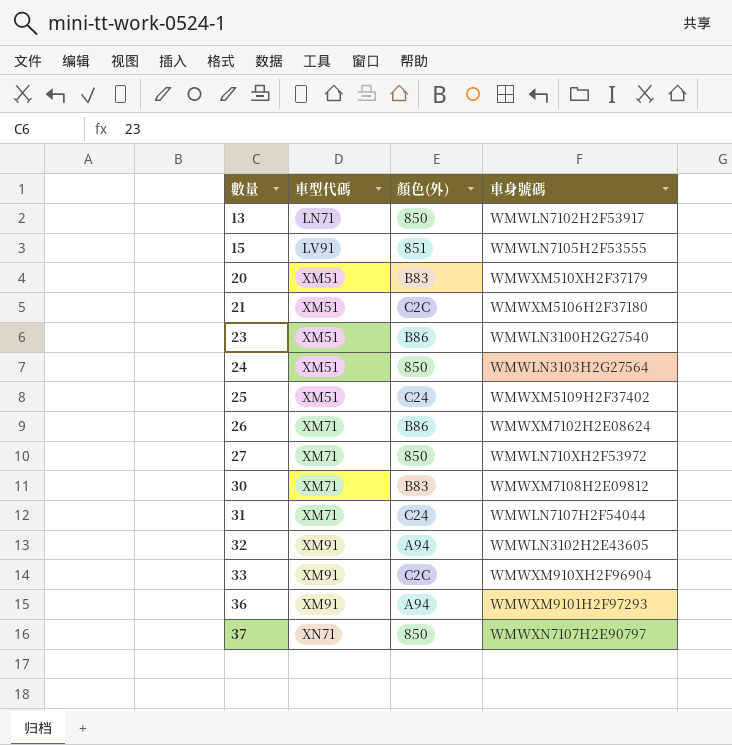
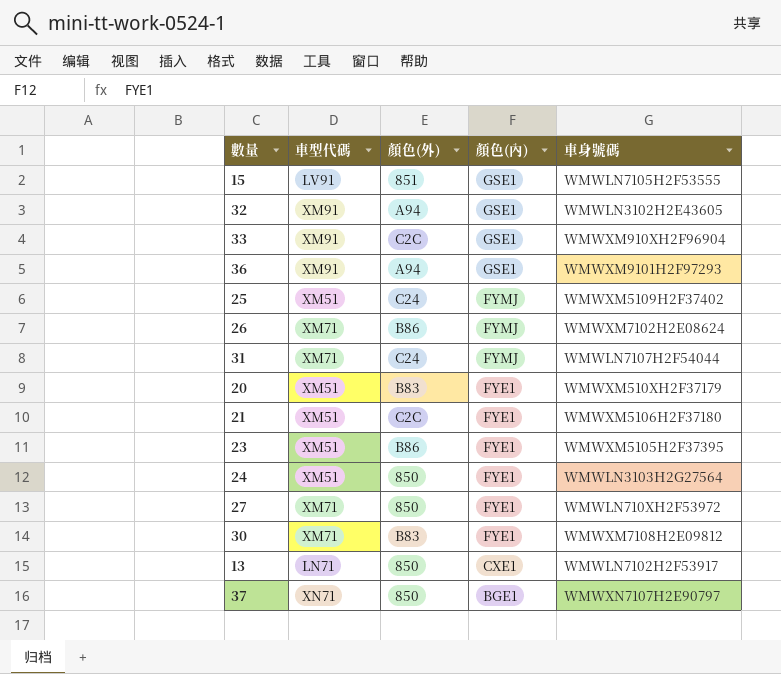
row order: 數量 ascending -> 顏色(內) descending
column 顏色(內) | position: none -> 4
23 | 車身號碼: WMWLN3100H2G27540 -> WMWXM5105H2F37395

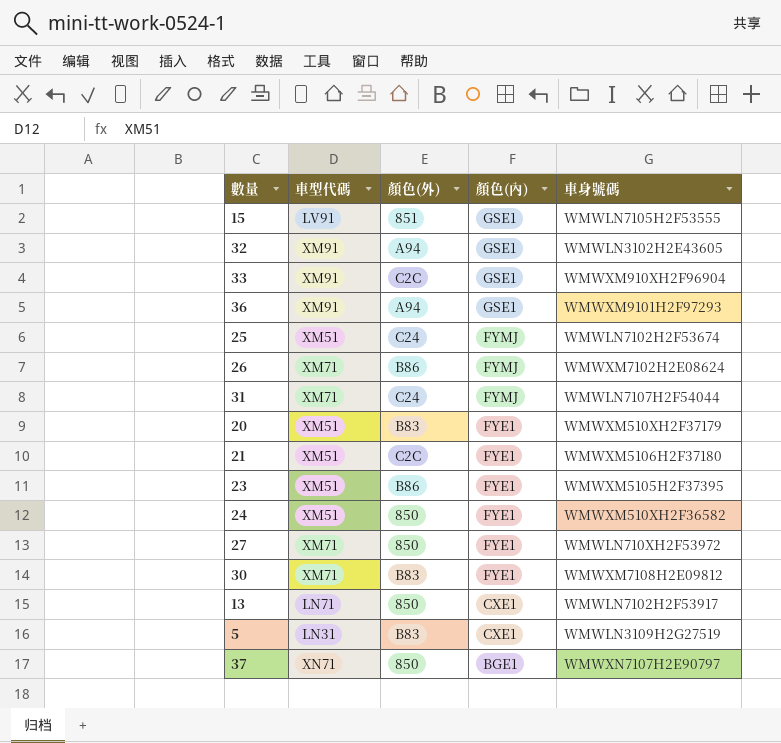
25 | 車身號碼: WMWXM5109H2F37402 -> WMWLN7102H2F53674
24 | 車身號碼: WMWLN3103H2G27564 -> WMWXM510XH2F36582
row 5: none -> LN31 | B83 | CXE1 | WMWLN3109H2G27519

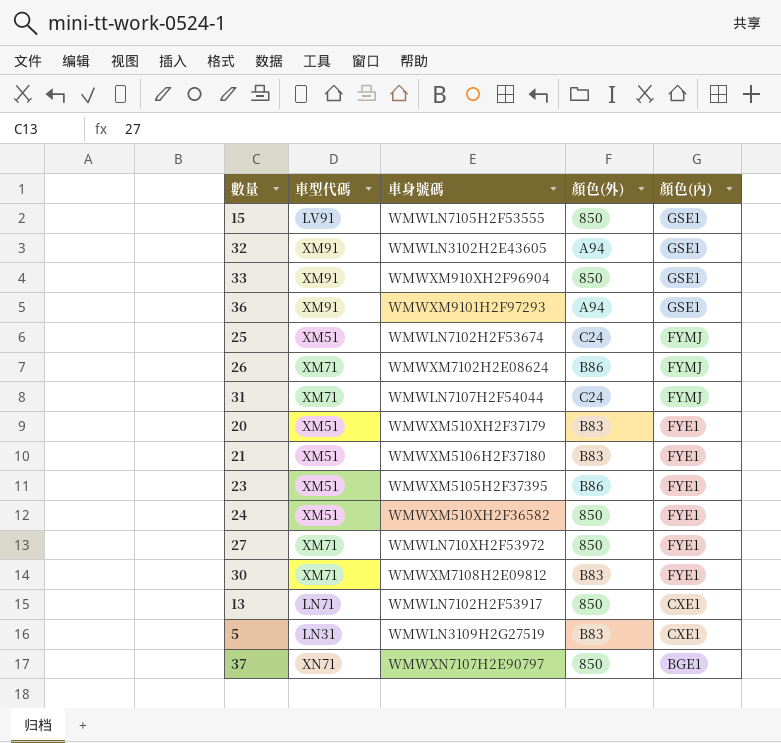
column 車身號碼 | position: 5 -> 3
15 | 顏色(外): 851 -> 850
33 | 顏色(外): C2C -> 850
21 | 顏色(外): C2C -> B83

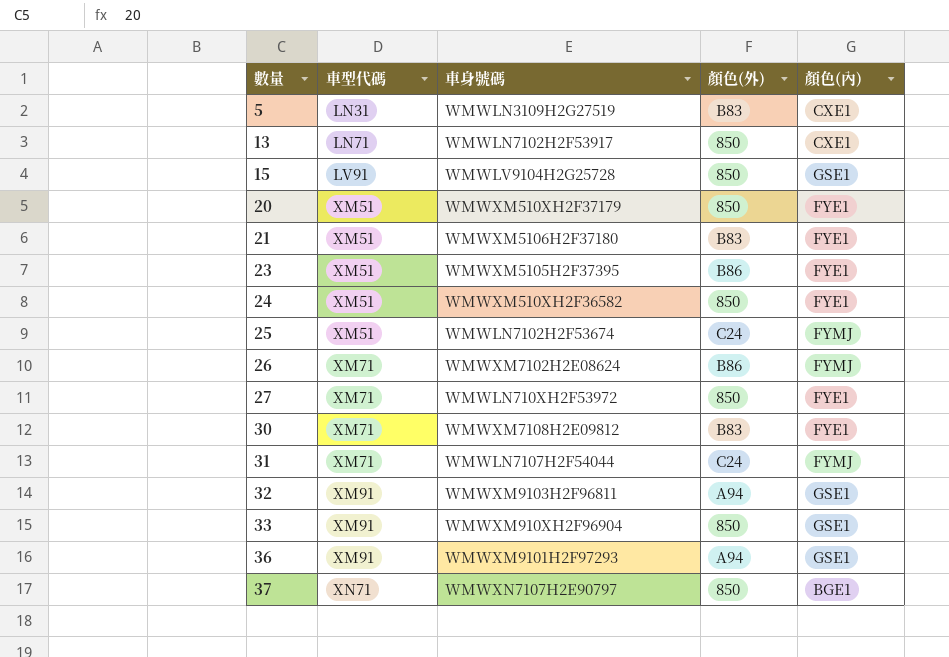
row order: 顏色(內) descending -> 數量 ascending
15 | 車身號碼: WMWLN7105H2F53555 -> WMWLV9104H2G25728
20 | 顏色(外): B83 -> 850
32 | 車身號碼: WMWLN3102H2E43605 -> WMWXM9103H2F96811

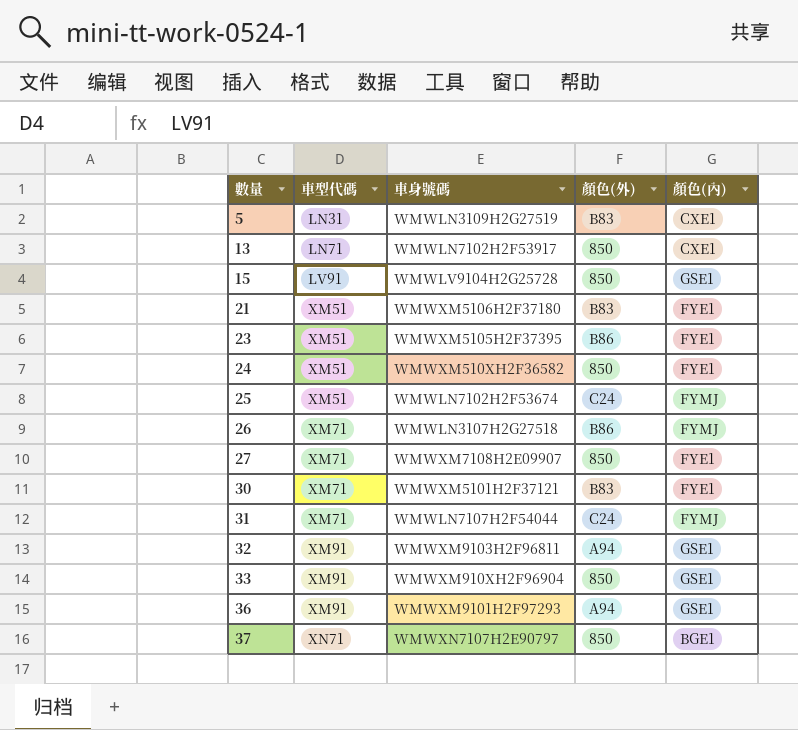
row 20: XM51 | WMWXM510XH2F37179 | 850 | FYE1 -> none
26 | 車身號碼: WMWXM7102H2E08624 -> WMWLN3107H2G27518
27 | 車身號碼: WMWLN710XH2F53972 -> WMWXM7108H2E09907
30 | 車身號碼: WMWXM7108H2E09812 -> WMWXM5101H2F37121

